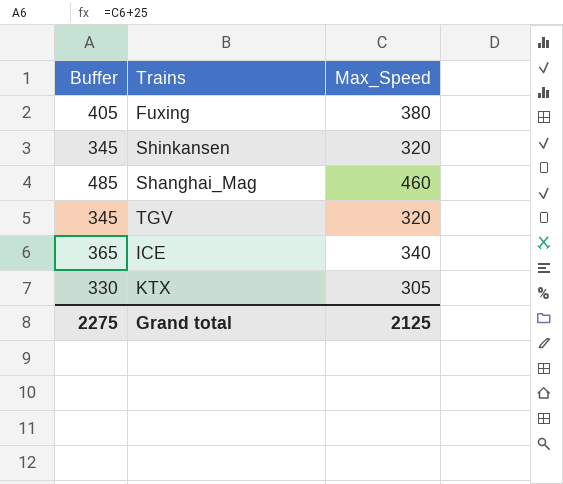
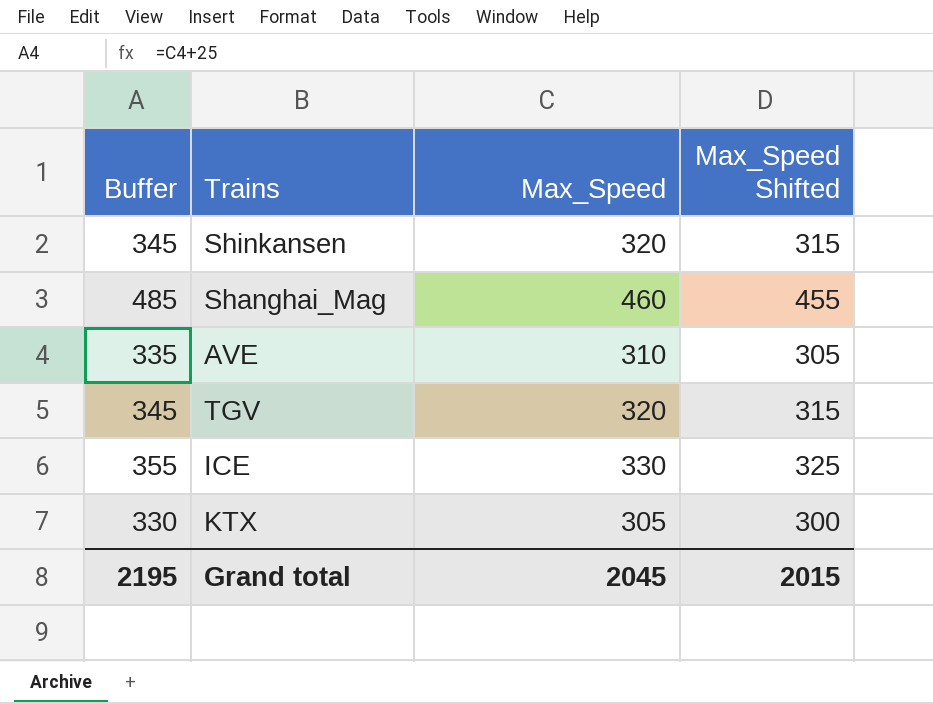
column Max_Speed Shifted | formula: none -> [Max_Speed] - 5
row Fuxing: 405 | 380 -> none
row AVE: none -> 335 | 310 | 305
ICE | Buffer: 365 -> 355
ICE | Max_Speed: 340 -> 330
Grand total | Buffer: 2275 -> 2195
Grand total | Max_Speed: 2125 -> 2045

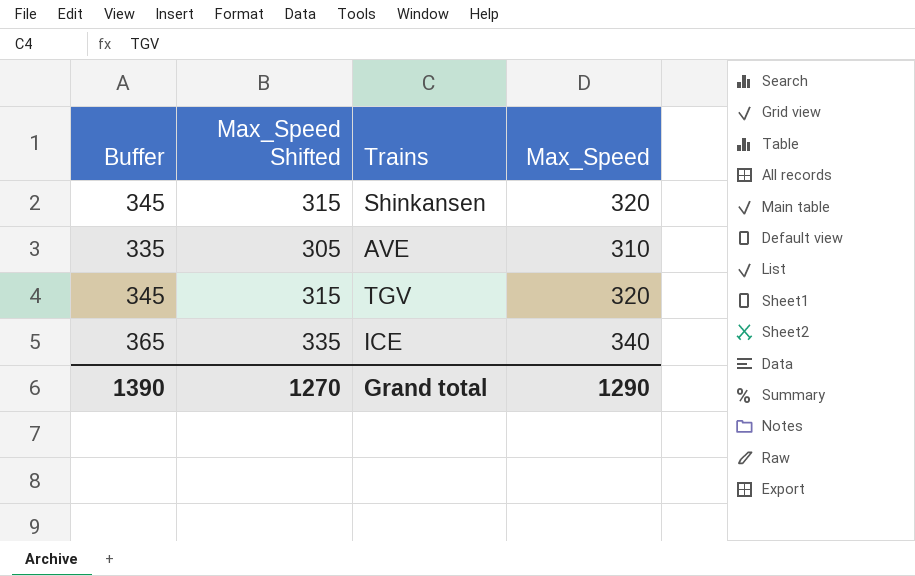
column Max_Speed Shifted | position: 4 -> 2
row Shanghai_Mag: 485 | 460 | 455 -> none
row KTX: 330 | 305 | 300 -> none
ICE | Buffer: 355 -> 365
ICE | Max_Speed Shifted: 325 -> 335
ICE | Max_Speed: 330 -> 340
Grand total | Buffer: 2195 -> 1390
Grand total | Max_Speed Shifted: 2015 -> 1270
Grand total | Max_Speed: 2045 -> 1290

